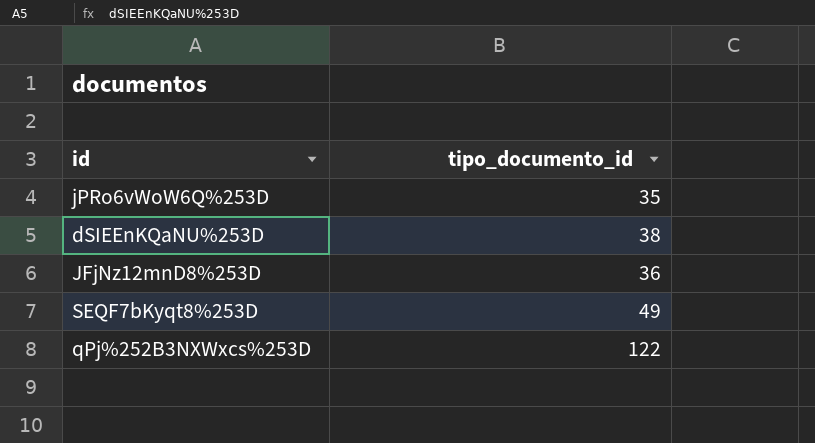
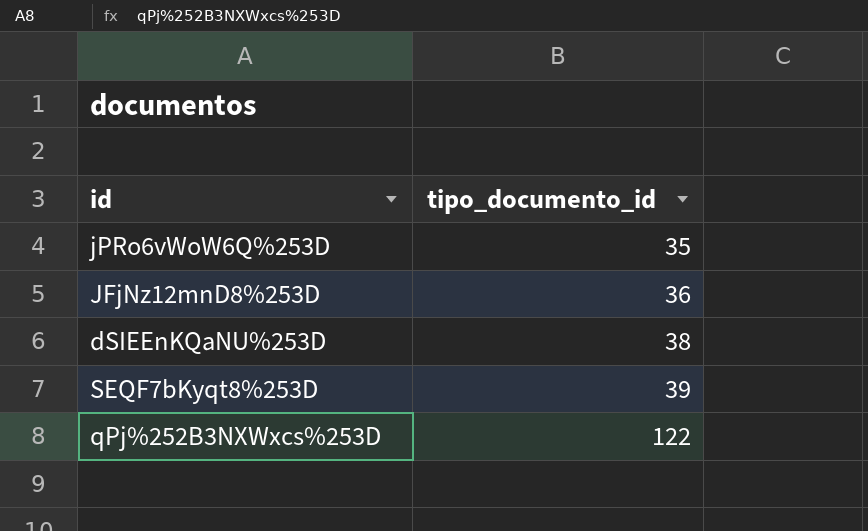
row order: none -> tipo_documento_id ascending
SEQF7bKyqt8%253D | tipo_documento_id: 49 -> 39

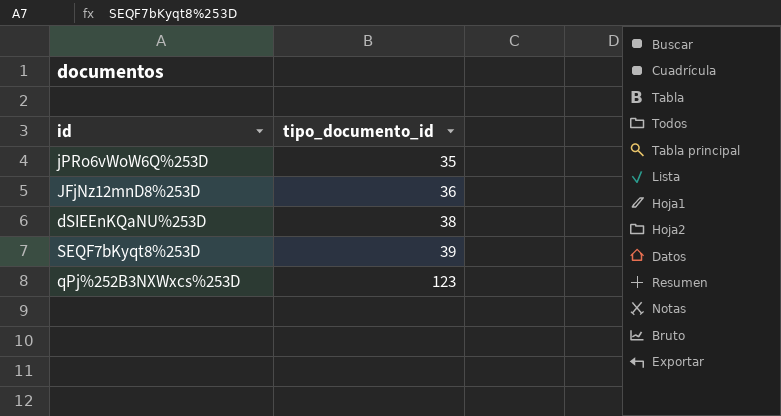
qPj%252B3NXWxcs%253D | tipo_documento_id: 122 -> 123

